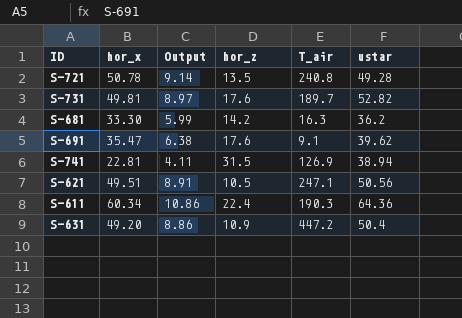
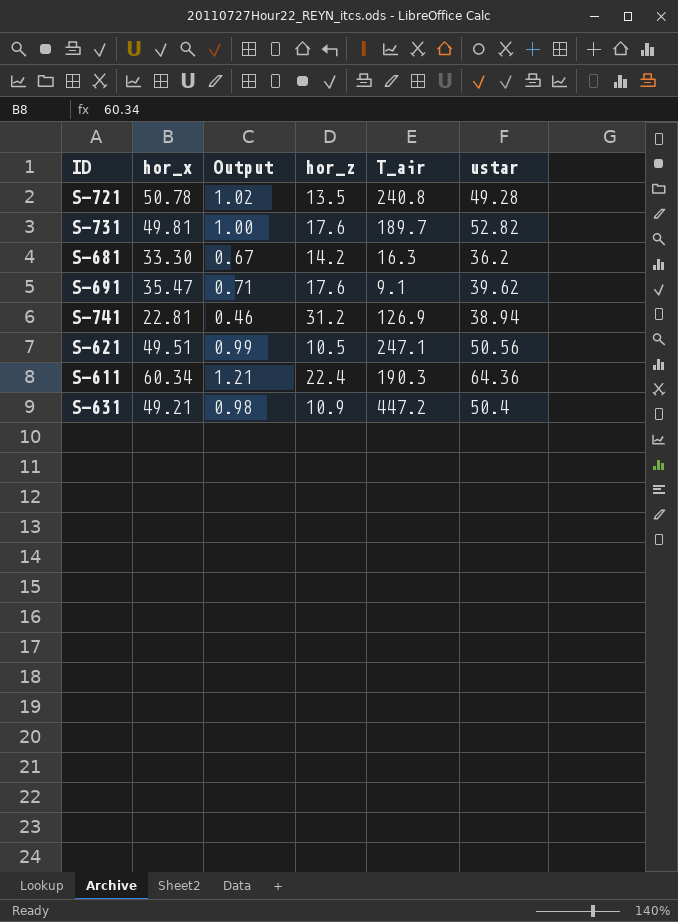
column Output | formula: [hor_x] * 0.18 -> [hor_x] * 0.02
S-741 | hor_z: 31.5 -> 31.2
S-631 | hor_x: 49.20 -> 49.21

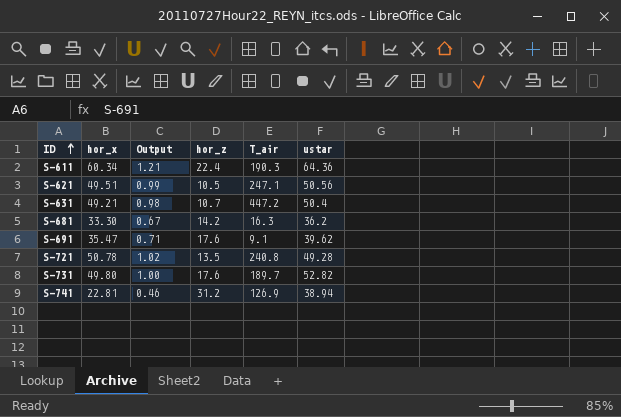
row order: none -> ID ascending
S-631 | hor_z: 10.9 -> 10.7
S-731 | hor_x: 49.81 -> 49.80

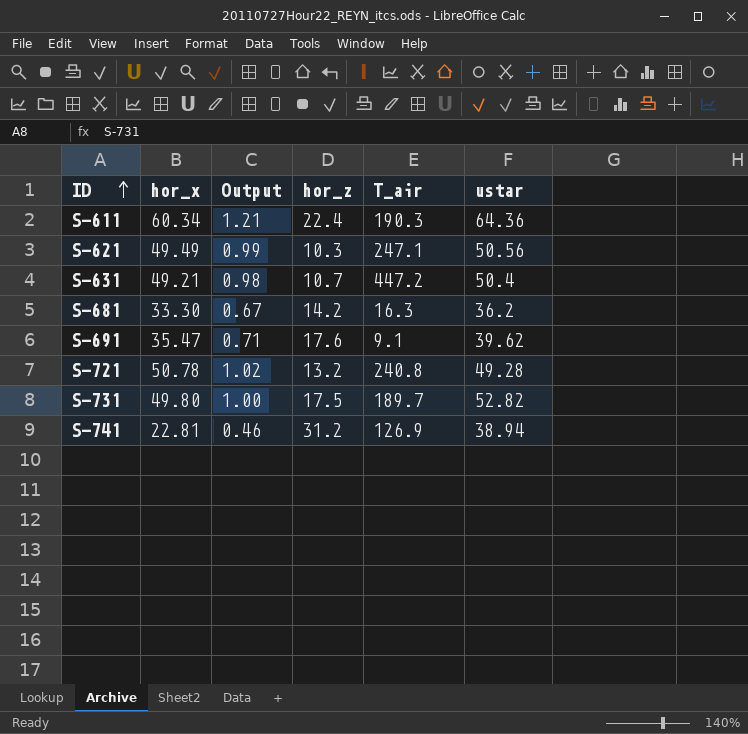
S-621 | hor_x: 49.51 -> 49.49
S-621 | hor_z: 10.5 -> 10.3
S-721 | hor_z: 13.5 -> 13.2
S-731 | hor_z: 17.6 -> 17.5

